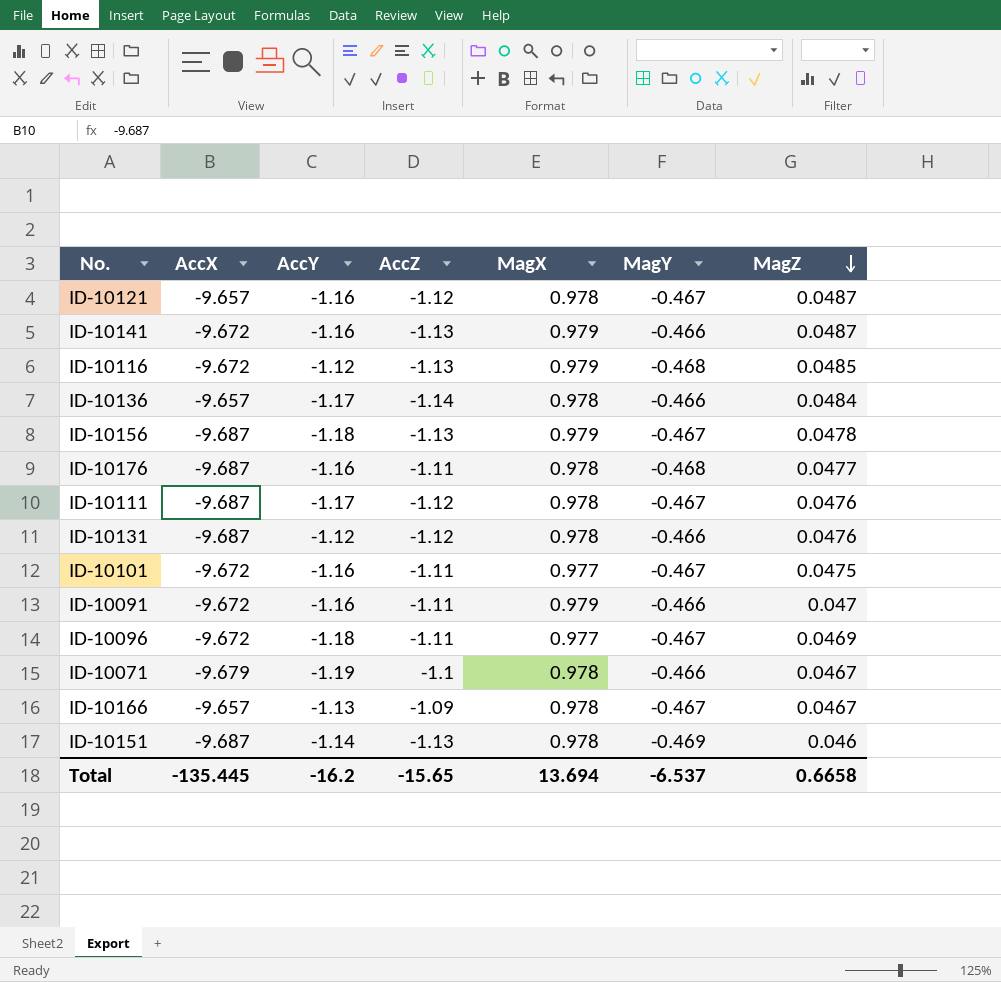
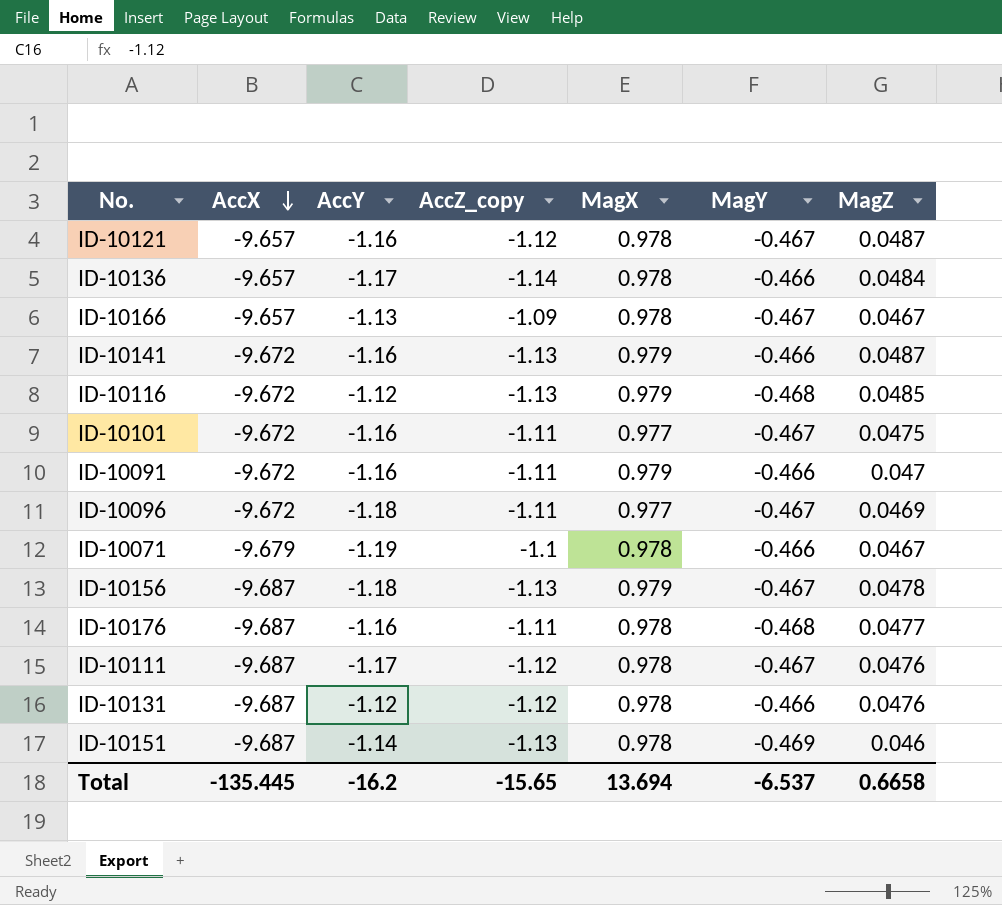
row order: MagZ descending -> AccX descending
column name: AccZ -> AccZ_copy

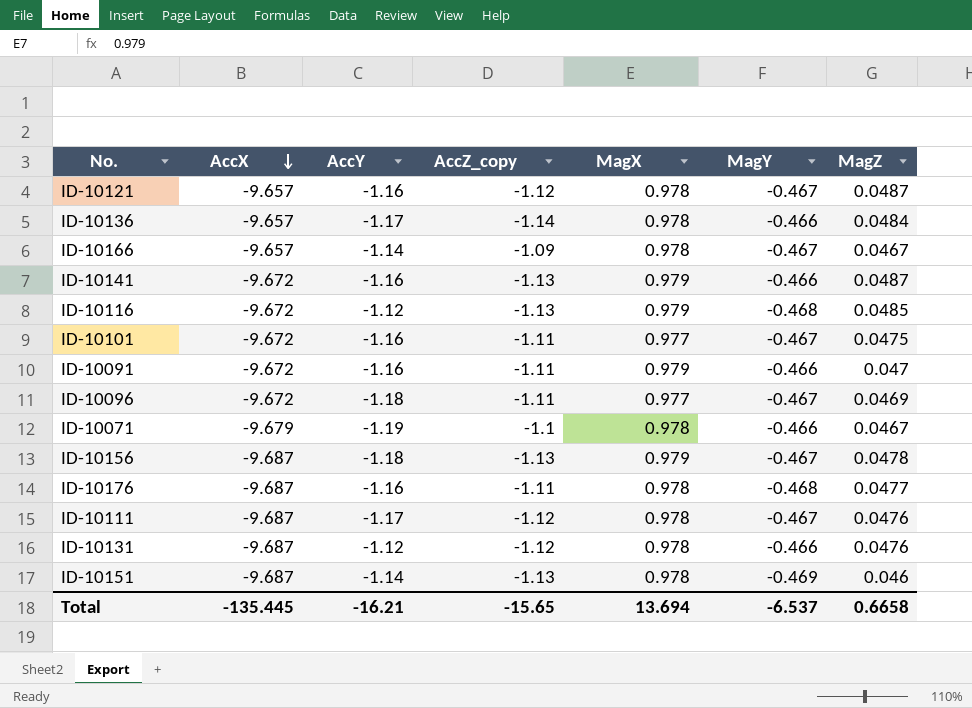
ID-10166 | AccY: -1.13 -> -1.14
Total | AccY: -16.2 -> -16.21

